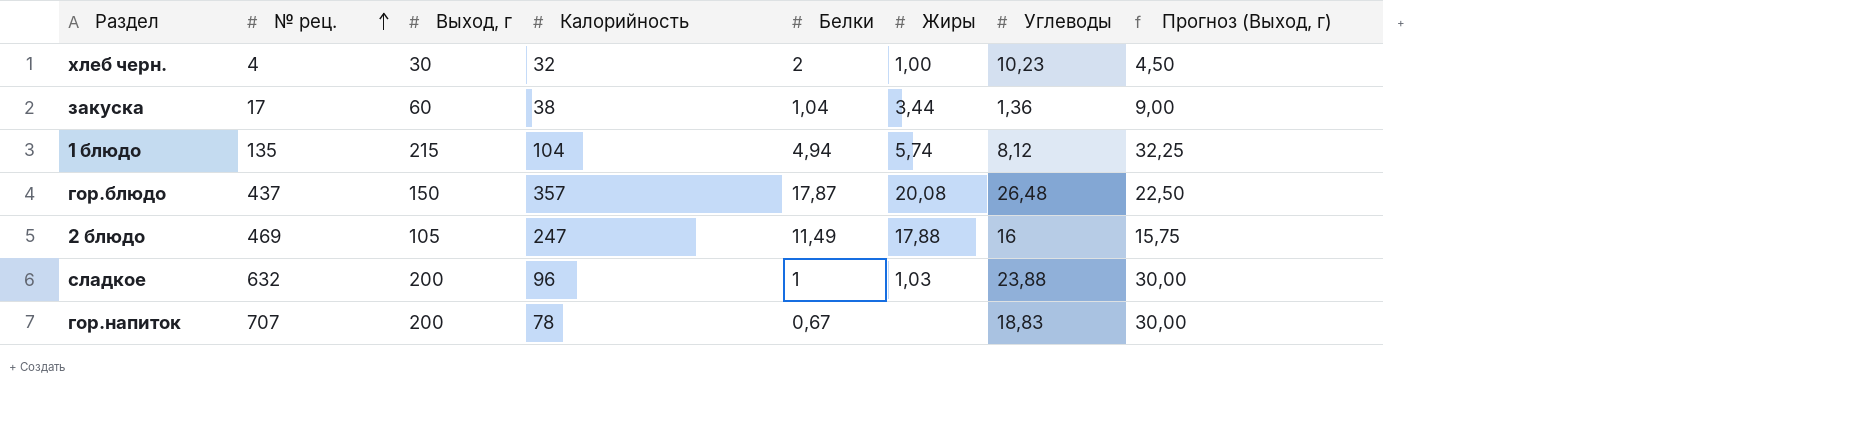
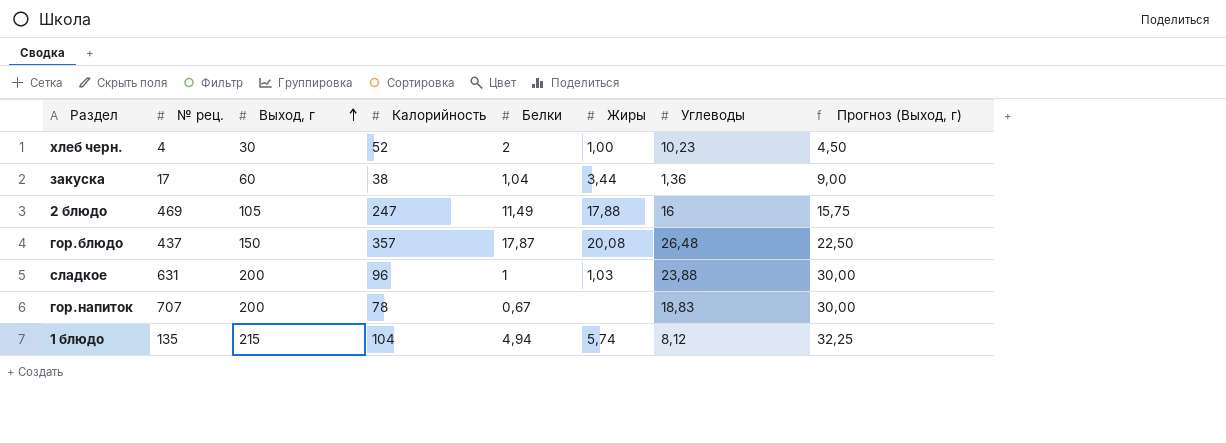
row order: № рец. ascending -> Выход, г ascending
хлеб черн. | Калорийность: 32 -> 52
сладкое | № рец.: 632 -> 631

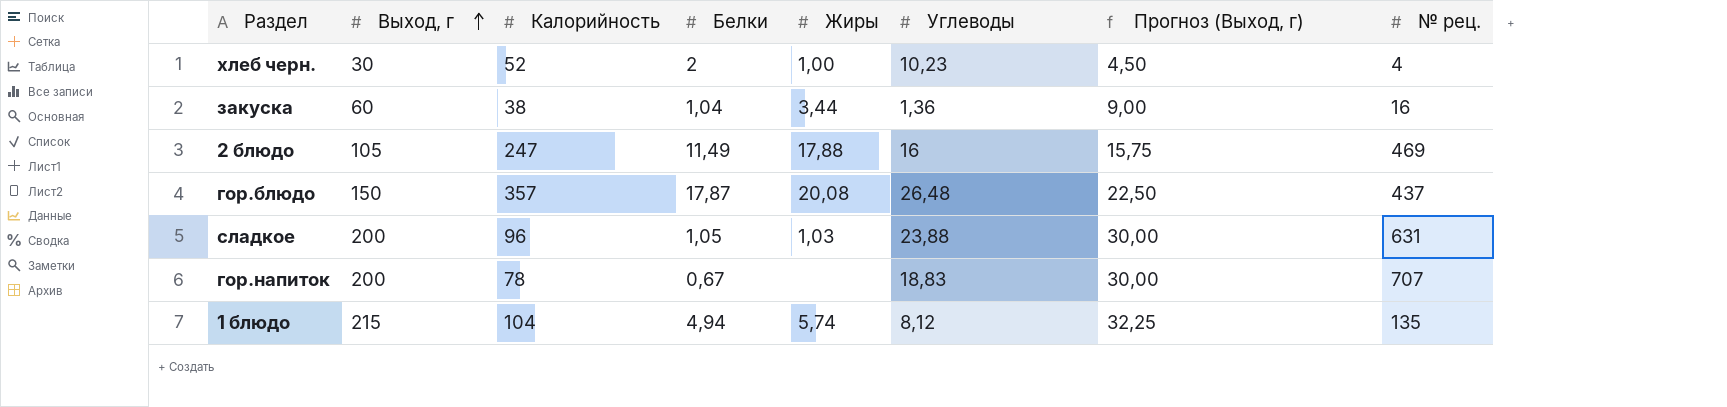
column № рец. | position: 2 -> 8
закуска | № рец.: 17 -> 16
сладкое | Белки: 1 -> 1,05

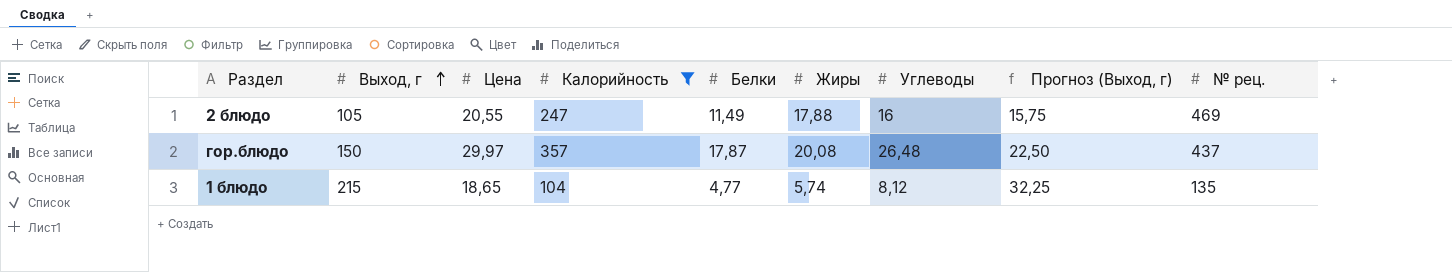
filter: none -> Калорийность >= 104
column Цена | position: none -> 3
1 блюдо | Белки: 4,94 -> 4,77

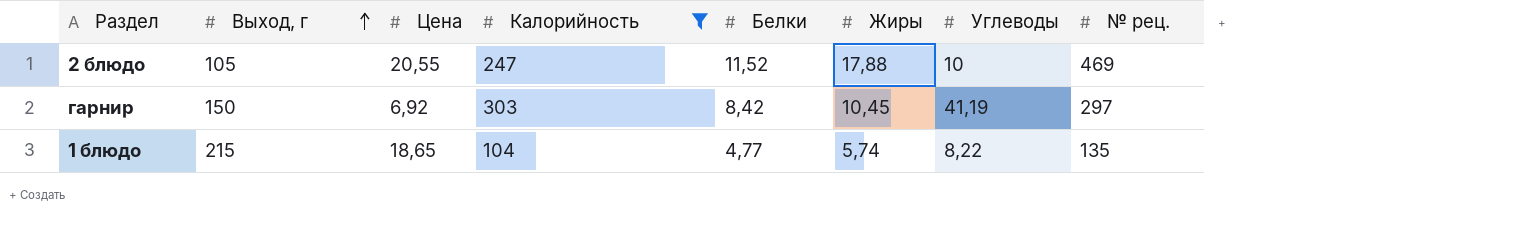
column Прогноз (Выход, г) | formula: [Выход, г] * 0,15 -> none
row гор.блюдо: 150 | 29,97 | 357 | 17,87 | 20,08 | 26,48 | 22,50 | 437 -> none
2 блюдо | Белки: 11,49 -> 11,52
2 блюдо | Углеводы: 16 -> 10
row гарнир: none -> 150 | 6,92 | 303 | 8,42 | 10,45 | 41,19 | 297
1 блюдо | Углеводы: 8,12 -> 8,22

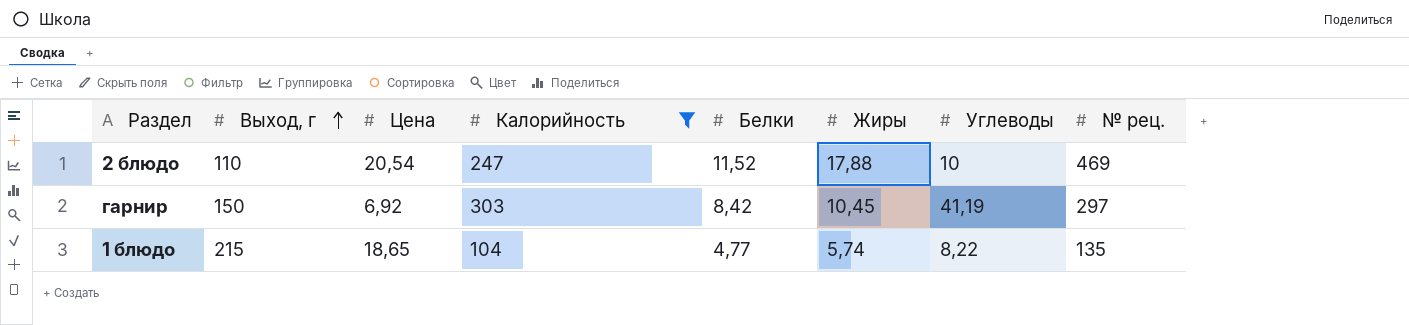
2 блюдо | Выход, г: 105 -> 110
2 блюдо | Цена: 20,55 -> 20,54

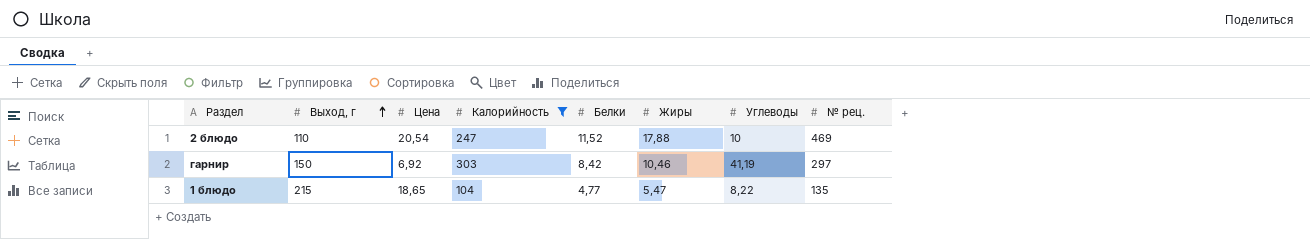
гарнир | Жиры: 10,45 -> 10,46
1 блюдо | Жиры: 5,74 -> 5,47

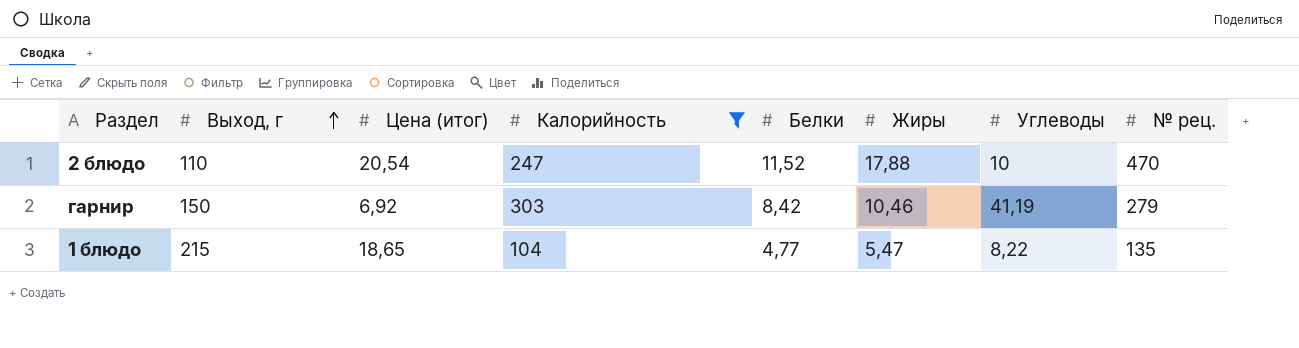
column name: Цена -> Цена (итог)
2 блюдо | № рец.: 469 -> 470
гарнир | № рец.: 297 -> 279

